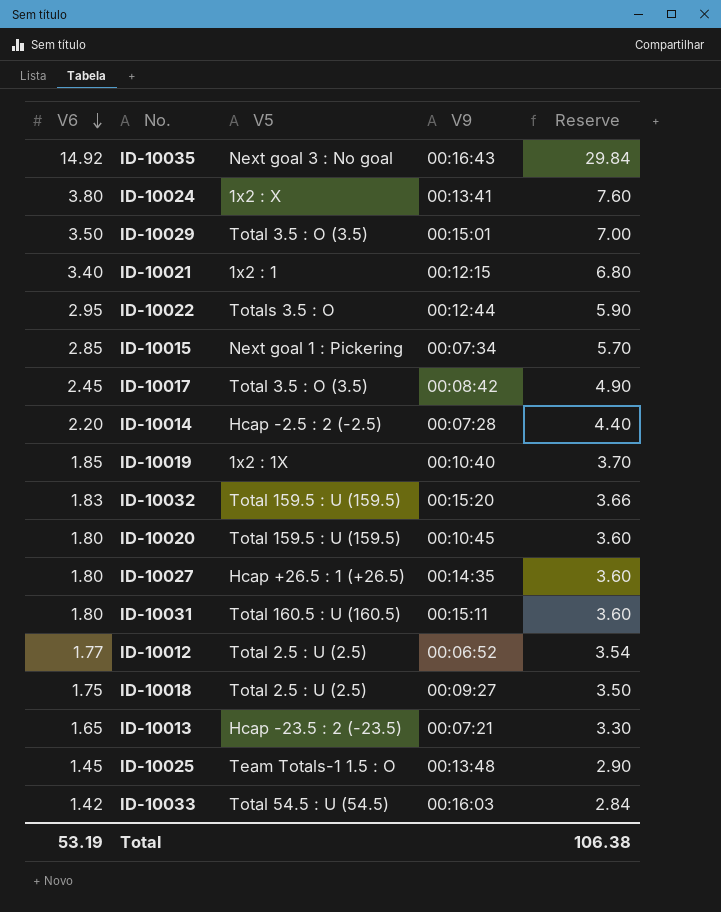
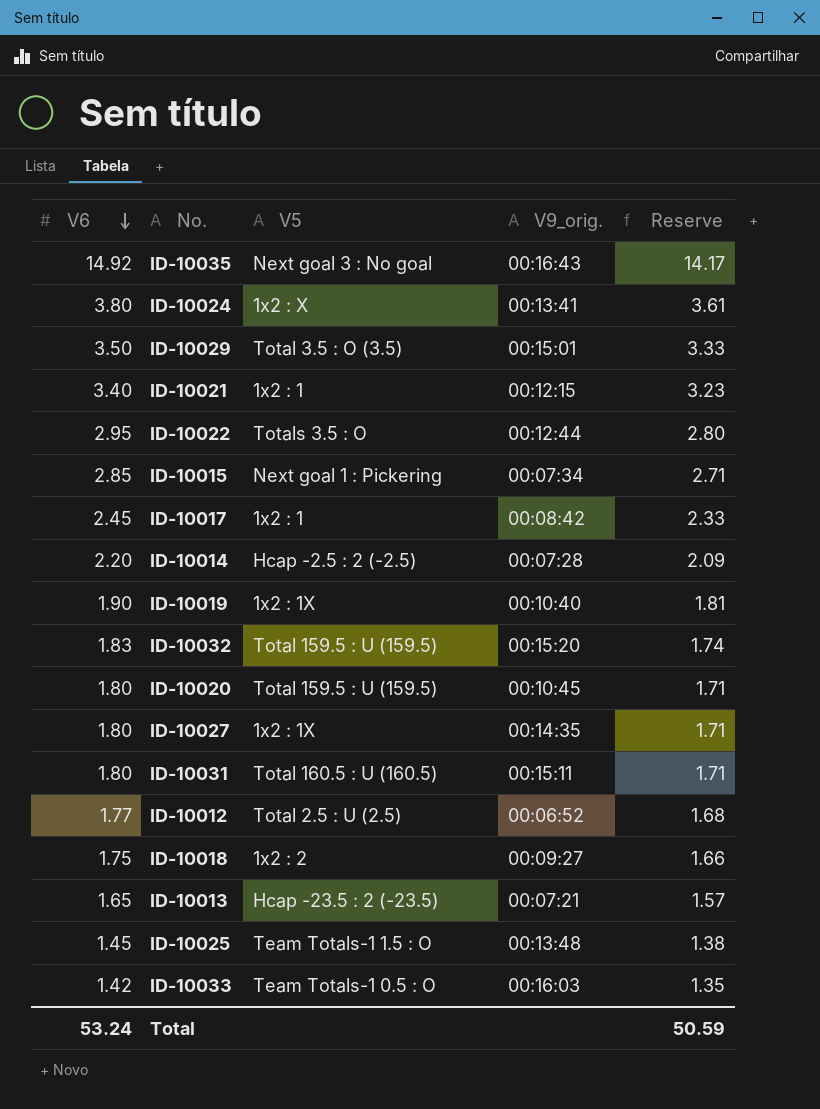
column name: V9 -> V9_orig.
column Reserve | formula: [V6] * 2 -> [V6] * 0.95
ID-10017 | V5: Total 3.5 : O (3.5) -> 1x2 : 1
ID-10019 | V6: 1.85 -> 1.90
ID-10027 | V5: Hcap +26.5 : 1 (+26.5) -> 1x2 : 1X
ID-10018 | V5: Total 2.5 : U (2.5) -> 1x2 : 2
ID-10033 | V5: Total 54.5 : U (54.5) -> Team Totals-1 0.5 : O
Total | V6: 53.19 -> 53.24
Total | Reserve: 106.38 -> 50.59

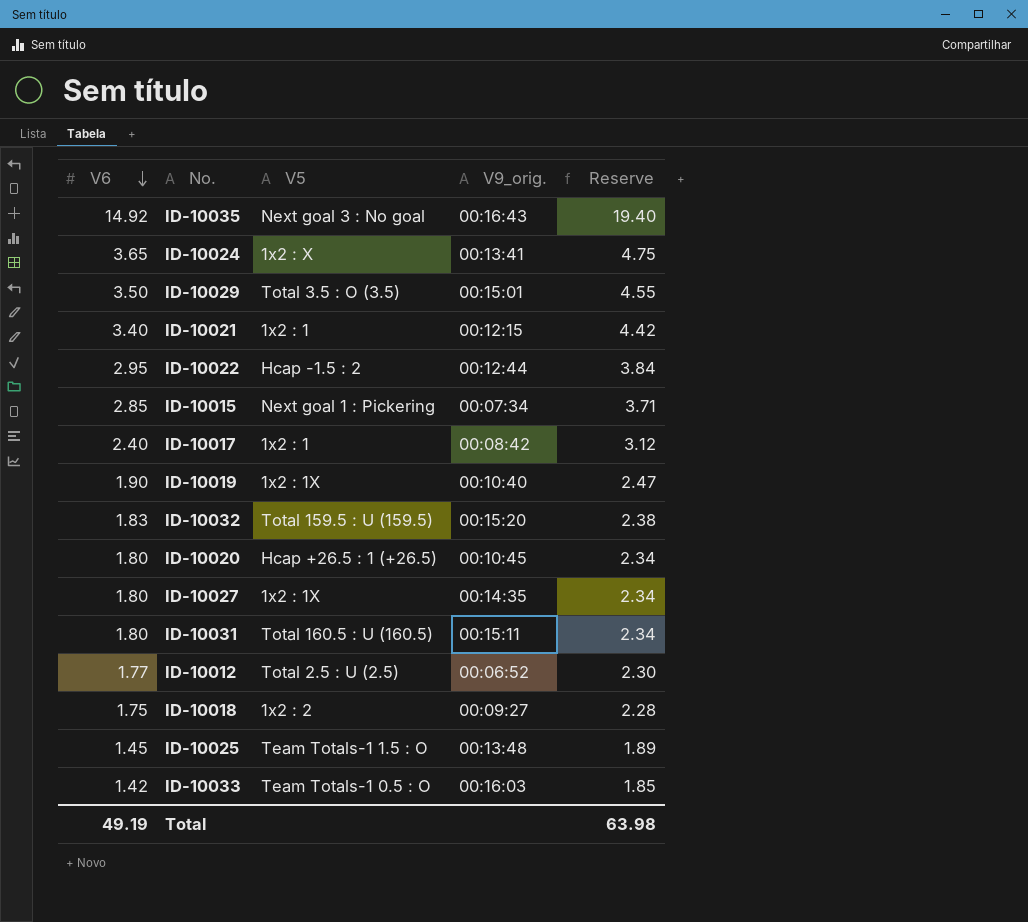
column Reserve | formula: [V6] * 0.95 -> [V6] * 1.3
row ID-10014: 2.20 | Hcap -2.5 : 2 (-2.5) | 00:07:28 | 2.09 -> none
row ID-10013: 1.65 | Hcap -23.5 : 2 (-23.5) | 00:07:21 | 1.57 -> none
ID-10024 | V6: 3.80 -> 3.65
ID-10022 | V5: Totals 3.5 : O -> Hcap -1.5 : 2
ID-10017 | V6: 2.45 -> 2.40
ID-10020 | V5: Total 159.5 : U (159.5) -> Hcap +26.5 : 1 (+26.5)
Total | V6: 53.24 -> 49.19
Total | Reserve: 50.59 -> 63.98

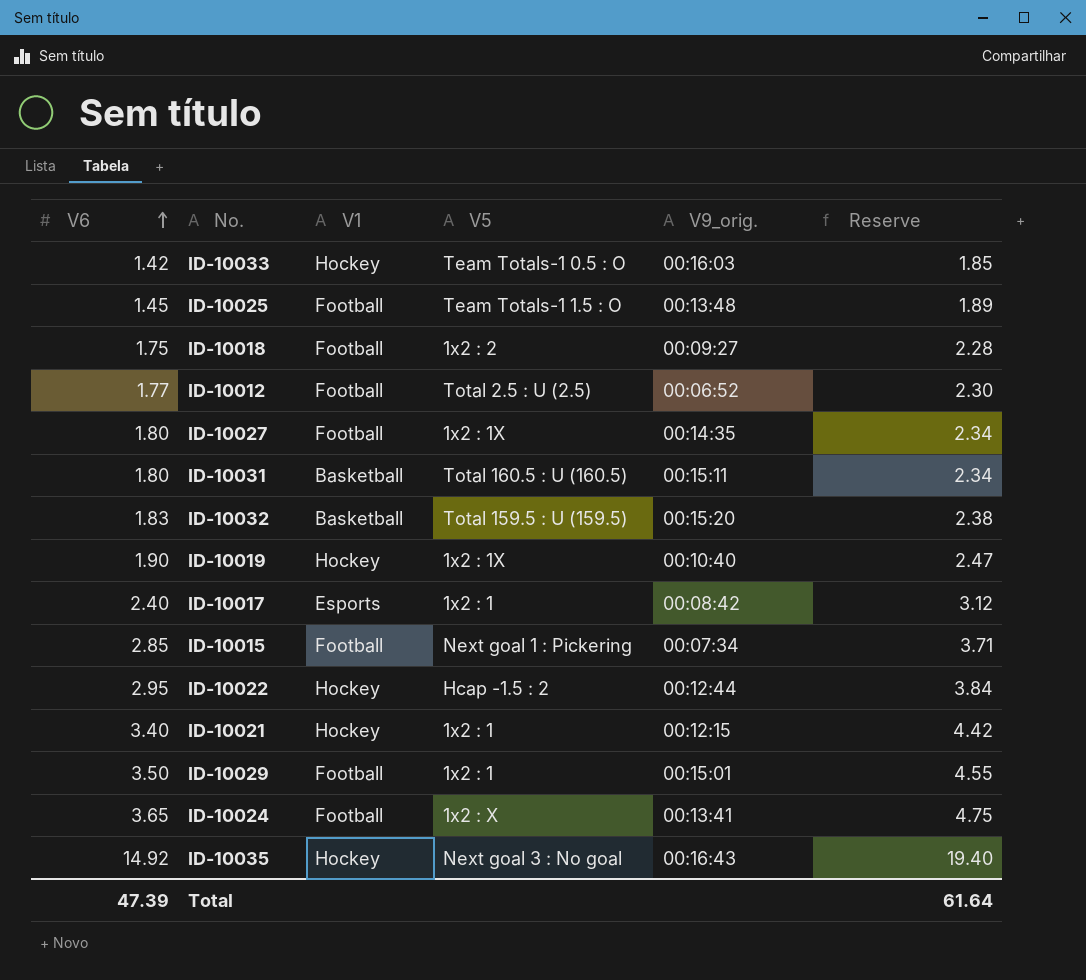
row order: V6 descending -> V6 ascending
column V1 | position: none -> 3
row ID-10020: 1.80 | Hcap +26.5 : 1 (+26.5) | 00:10:45 | 2.34 -> none
ID-10029 | V5: Total 3.5 : O (3.5) -> 1x2 : 1
Total | V6: 49.19 -> 47.39
Total | Reserve: 63.98 -> 61.64

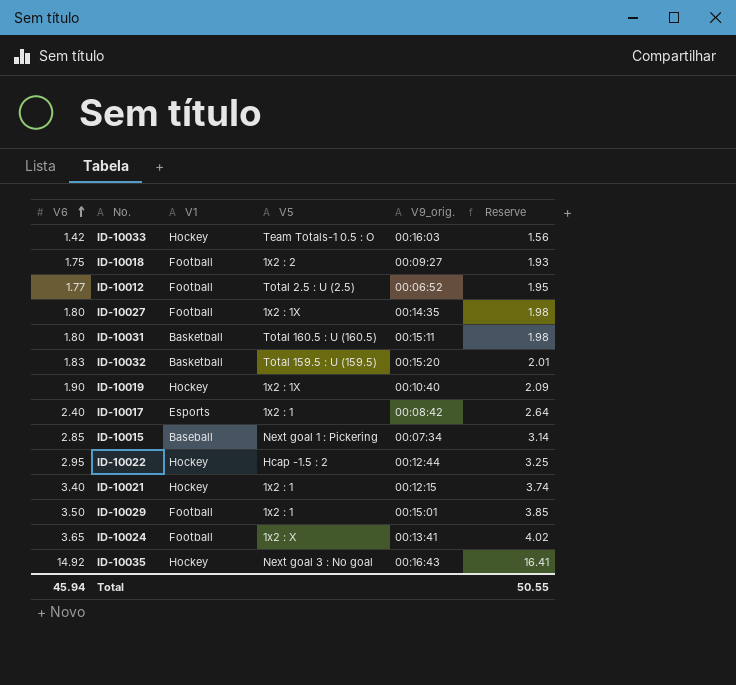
column Reserve | formula: [V6] * 1.3 -> [V6] * 1.1
row ID-10025: 1.45 | Football | Team Totals-1 1.5 : O | 00:13:48 | 1.89 -> none
ID-10015 | V1: Football -> Baseball
Total | V6: 47.39 -> 45.94
Total | Reserve: 61.64 -> 50.55

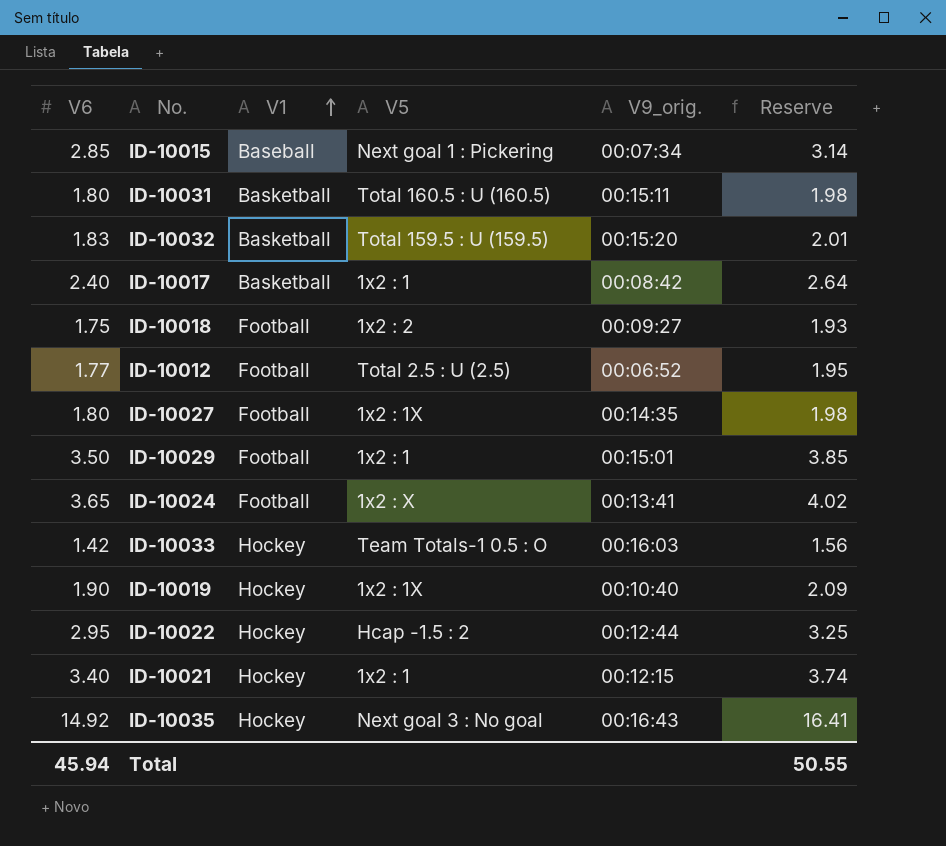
row order: V6 ascending -> V1 ascending
ID-10017 | V1: Esports -> Basketball

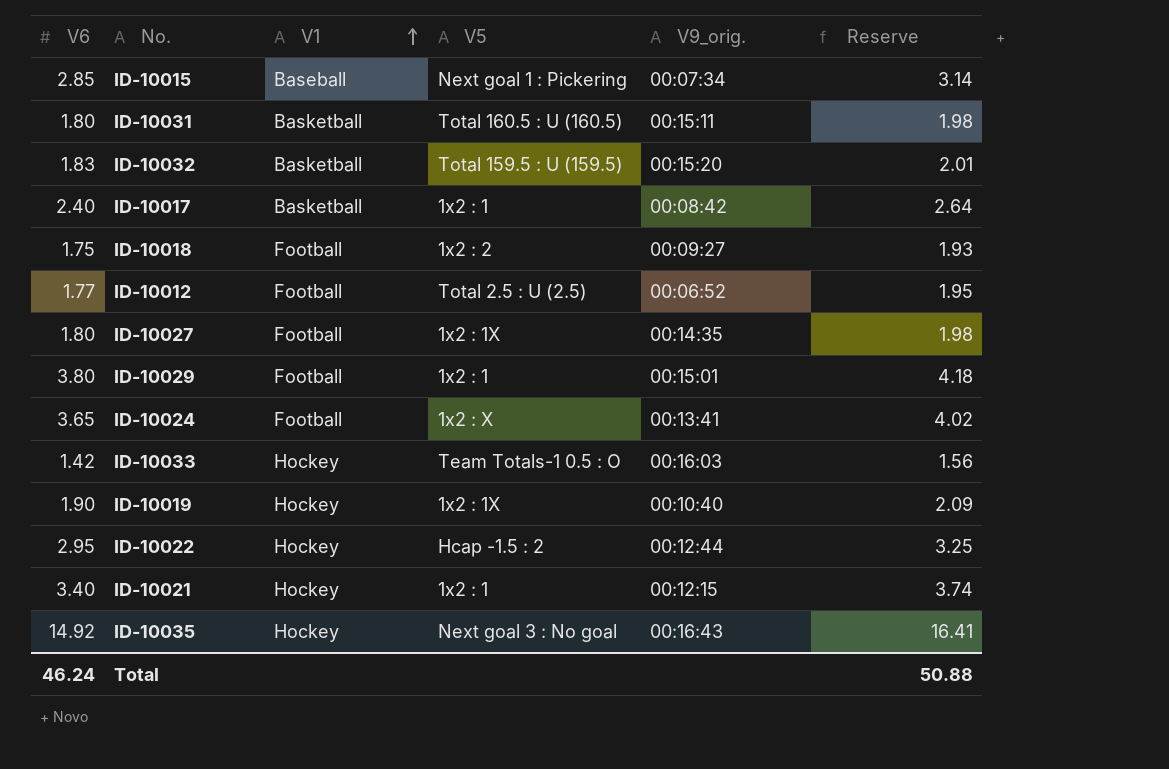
ID-10029 | V6: 3.50 -> 3.80
ID-10029 | Reserve: 3.85 -> 4.18
Total | V6: 45.94 -> 46.24
Total | Reserve: 50.55 -> 50.88

